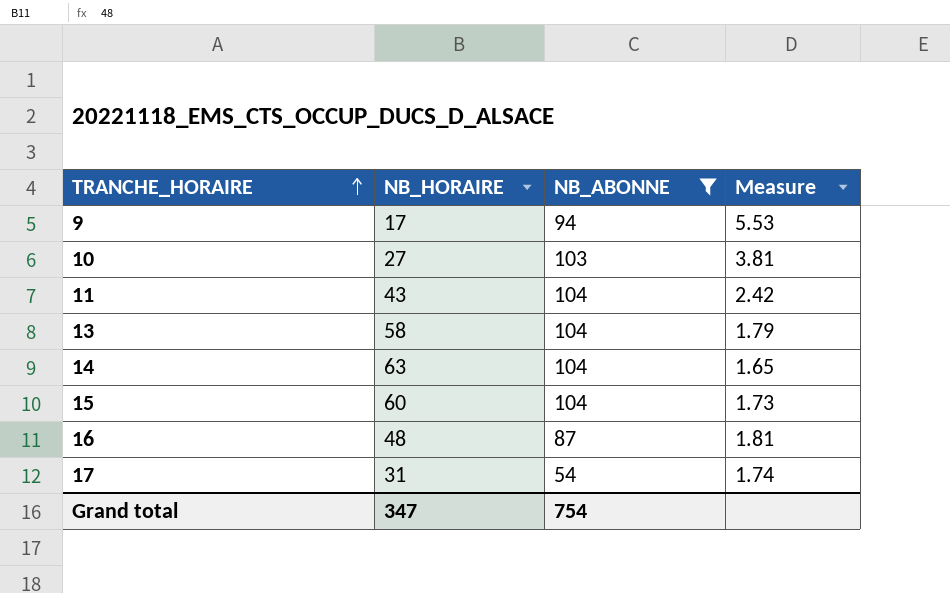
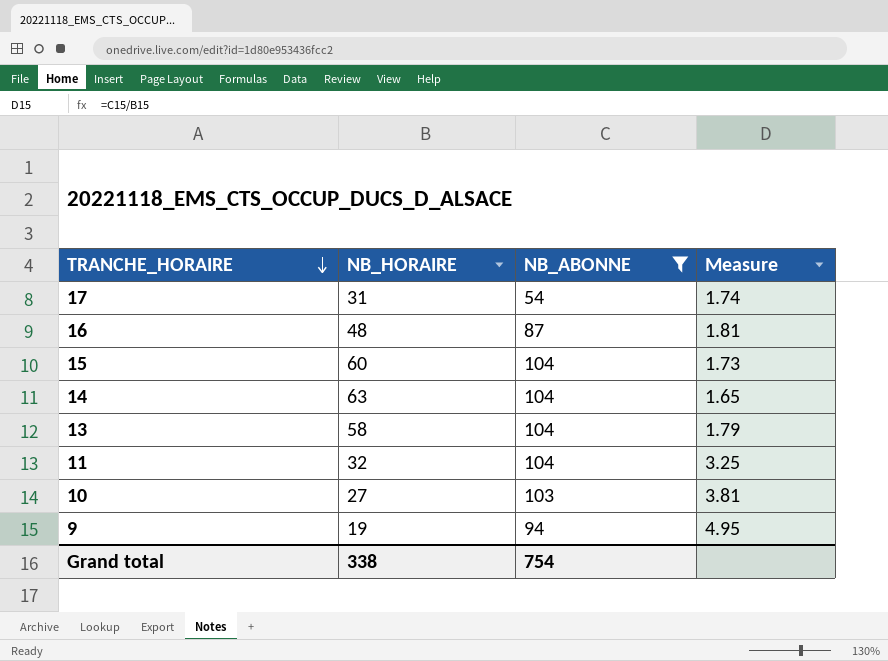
row order: TRANCHE_HORAIRE ascending -> TRANCHE_HORAIRE descending
11 | NB_HORAIRE: 43 -> 32
11 | Measure: 2.42 -> 3.25
9 | NB_HORAIRE: 17 -> 19
9 | Measure: 5.53 -> 4.95
Grand total | NB_HORAIRE: 347 -> 338

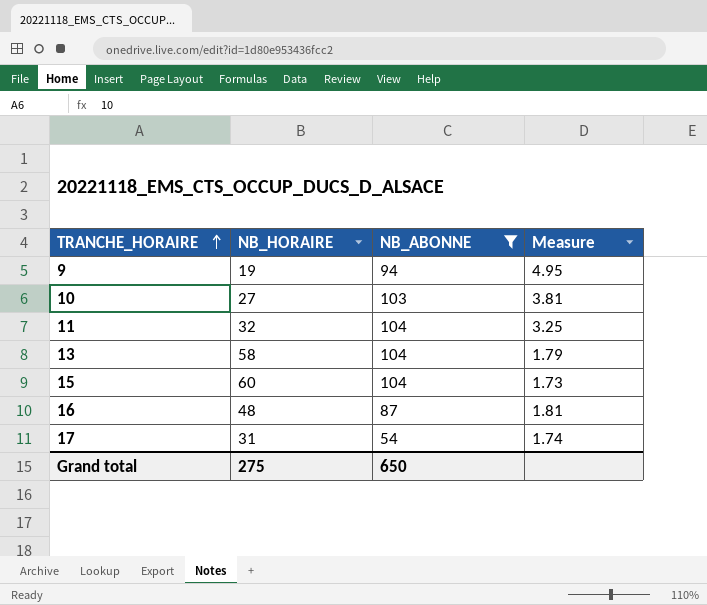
row order: TRANCHE_HORAIRE descending -> TRANCHE_HORAIRE ascending
row 14: 63 | 104 | 1.65 -> none
Grand total | NB_HORAIRE: 338 -> 275
Grand total | NB_ABONNE: 754 -> 650

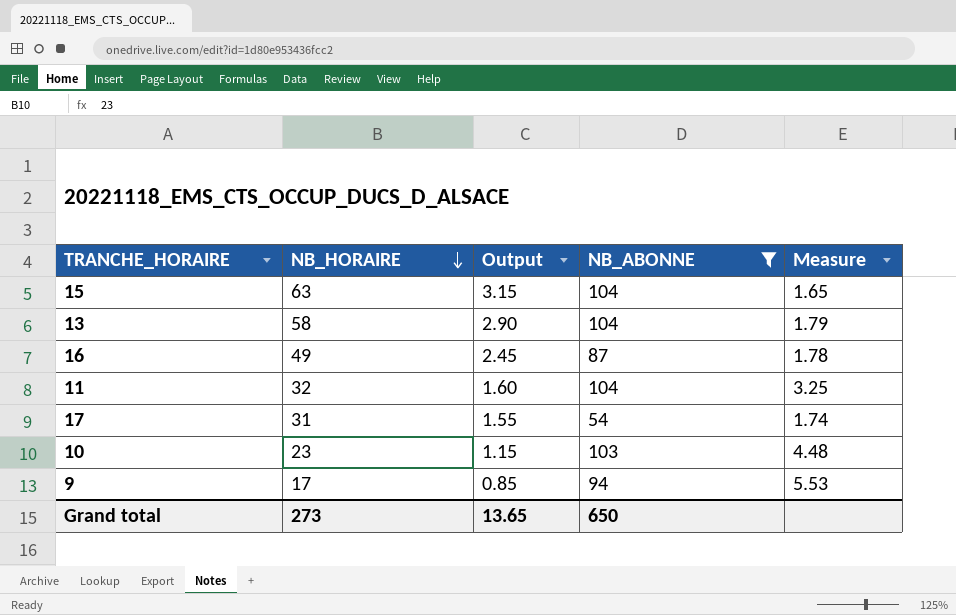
row order: TRANCHE_HORAIRE ascending -> NB_HORAIRE descending
column Output | formula: none -> [NB_HORAIRE] * 0.05
15 | NB_HORAIRE: 60 -> 63
15 | Measure: 1.73 -> 1.65
16 | NB_HORAIRE: 48 -> 49
16 | Measure: 1.81 -> 1.78
10 | NB_HORAIRE: 27 -> 23
10 | Measure: 3.81 -> 4.48
9 | NB_HORAIRE: 19 -> 17
9 | Measure: 4.95 -> 5.53
Grand total | NB_HORAIRE: 275 -> 273

